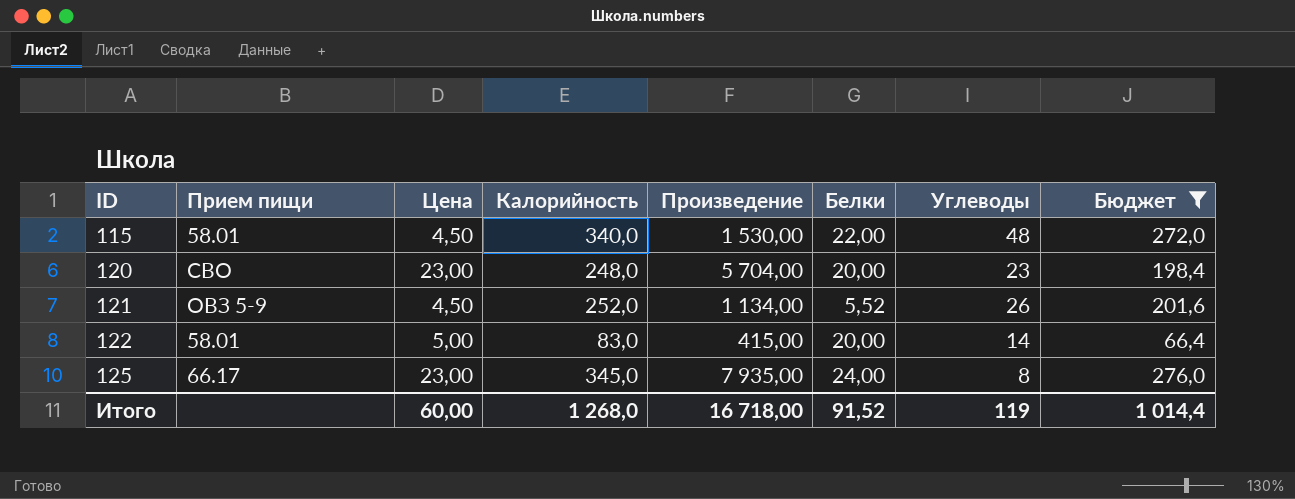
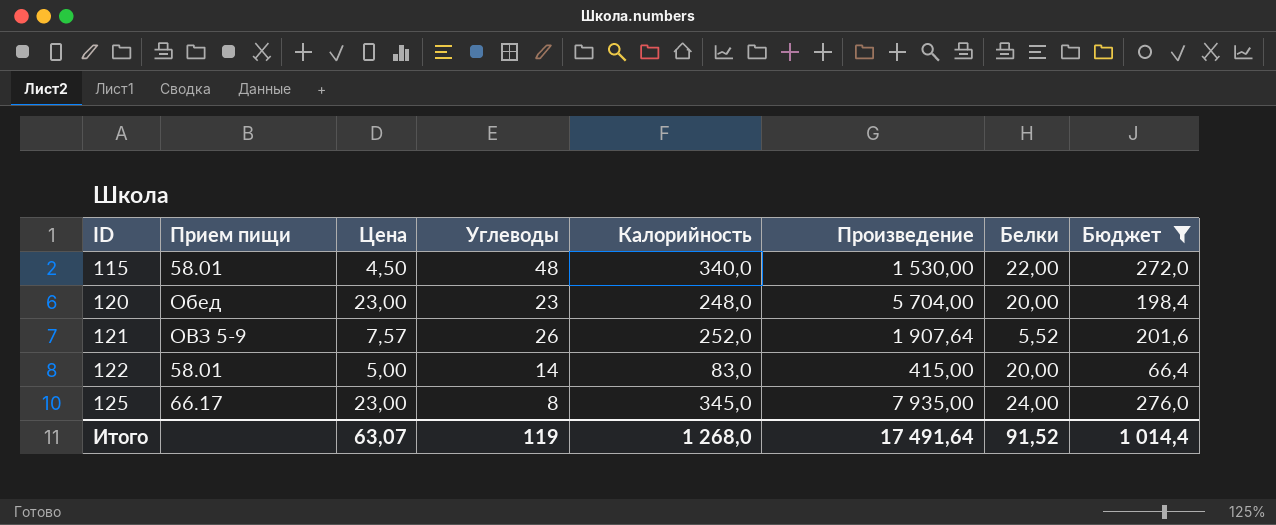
column Углеводы | position: 7 -> 4
120 | Прием пищи: СВО -> Обед
121 | Цена: 4,50 -> 7,57
121 | Произведение: 1 134,00 -> 1 907,64
Итого | Цена: 60,00 -> 63,07
Итого | Произведение: 16 718,00 -> 17 491,64

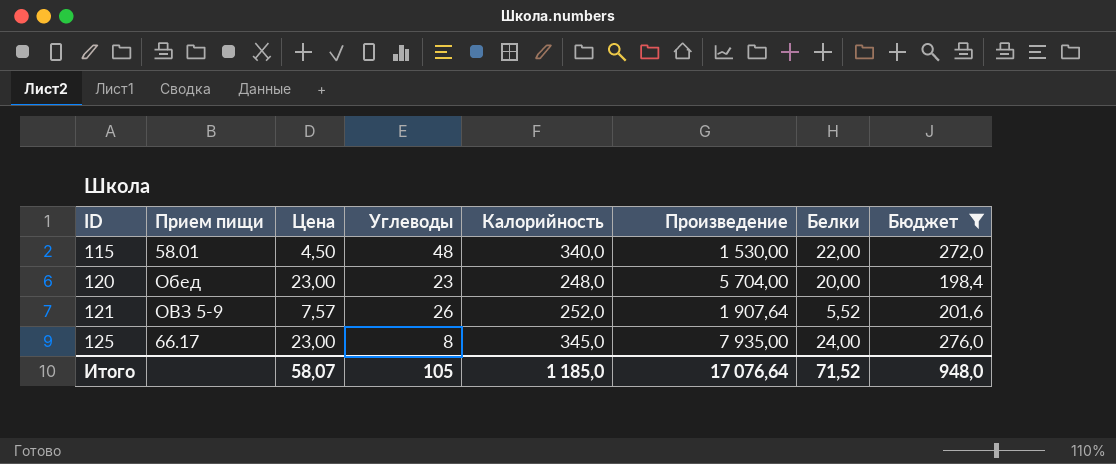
row 122: 58.01 | 5,00 | 14 | 83,0 | 415,00 | 20,00 | 66,4 -> none
Итого | Цена: 63,07 -> 58,07
Итого | Углеводы: 119 -> 105
Итого | Калорийность: 1 268,0 -> 1 185,0
Итого | Произведение: 17 491,64 -> 17 076,64
Итого | Белки: 91,52 -> 71,52
Итого | Бюджет: 1 014,4 -> 948,0

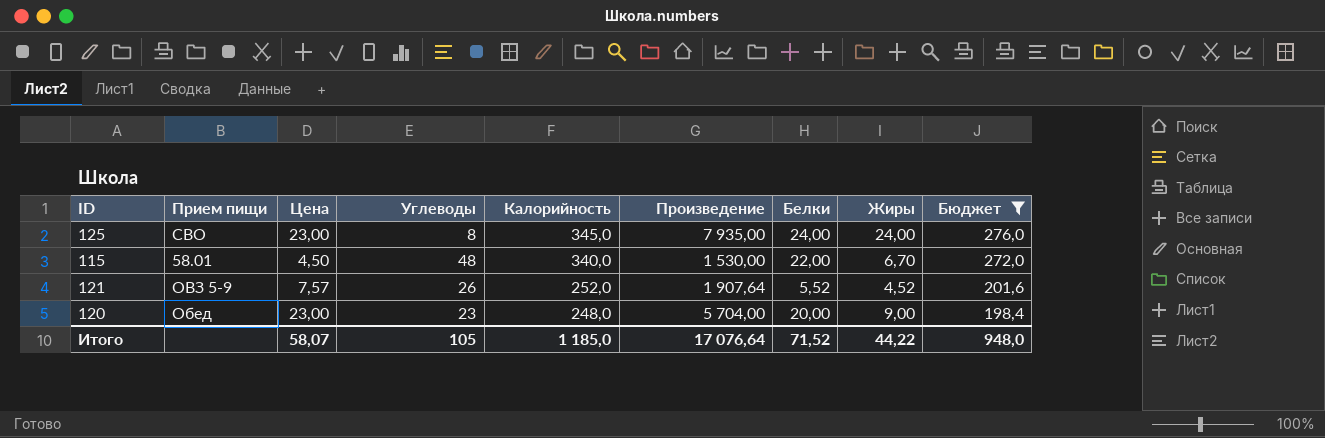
row order: ID ascending -> Калорийность descending
column Жиры | position: none -> 8
125 | Прием пищи: 66.17 -> СВО

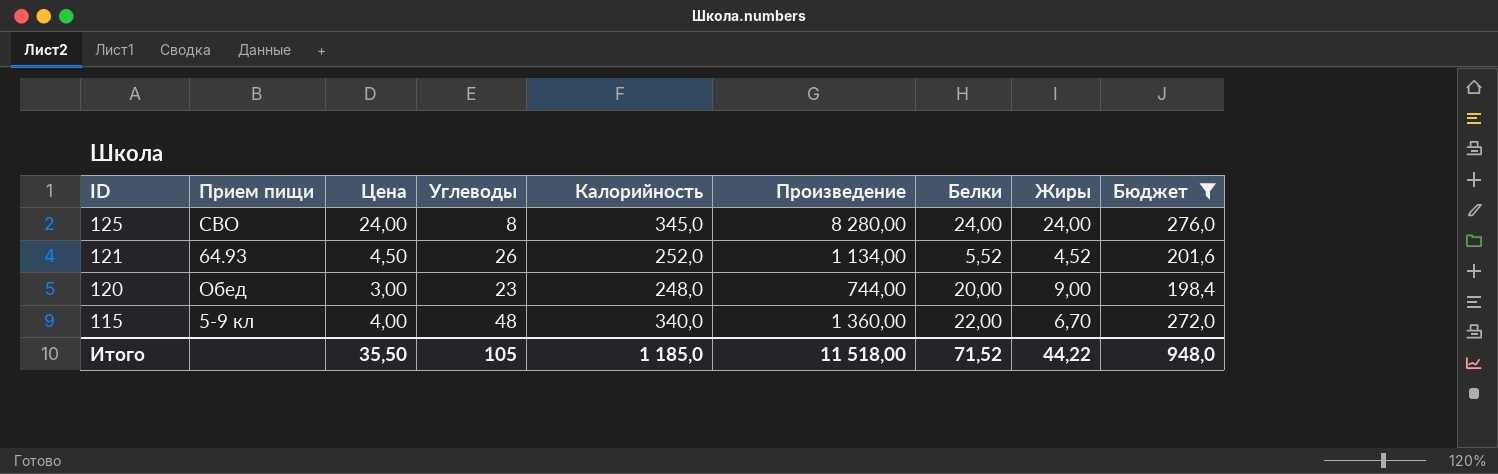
row order: Калорийность descending -> ID descending
125 | Цена: 23,00 -> 24,00
125 | Произведение: 7 935,00 -> 8 280,00
121 | Прием пищи: ОВЗ 5-9 -> 64.93
121 | Цена: 7,57 -> 4,50
121 | Произведение: 1 907,64 -> 1 134,00
120 | Цена: 23,00 -> 3,00
120 | Произведение: 5 704,00 -> 744,00
115 | Прием пищи: 58.01 -> 5-9 кл
115 | Цена: 4,50 -> 4,00
115 | Произведение: 1 530,00 -> 1 360,00
Итого | Цена: 58,07 -> 35,50
Итого | Произведение: 17 076,64 -> 11 518,00

